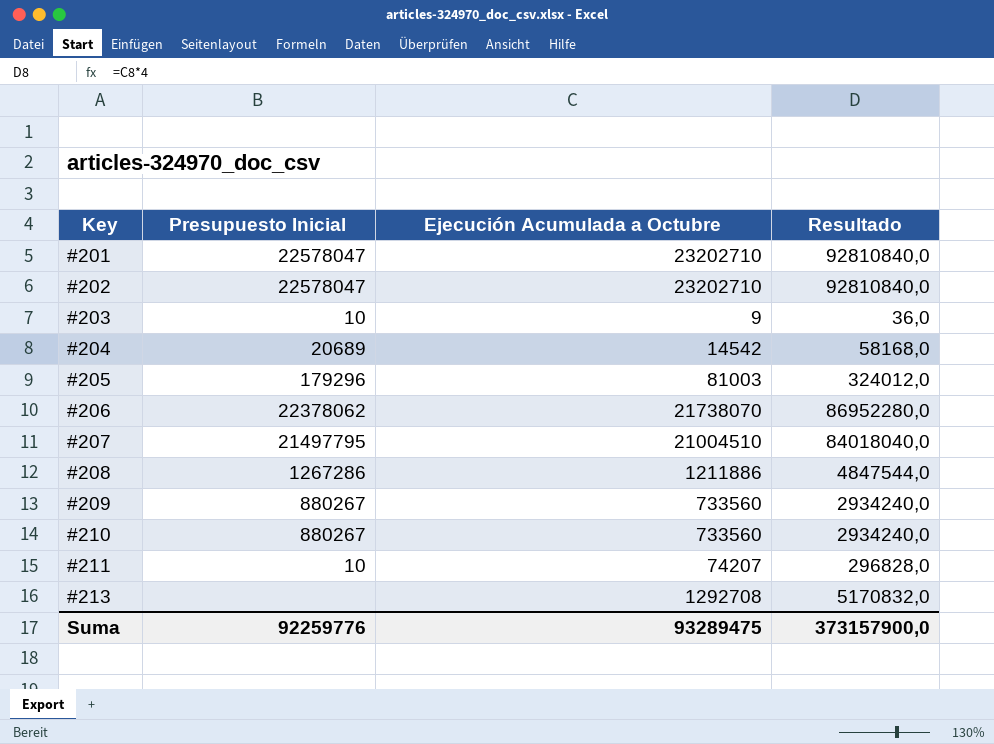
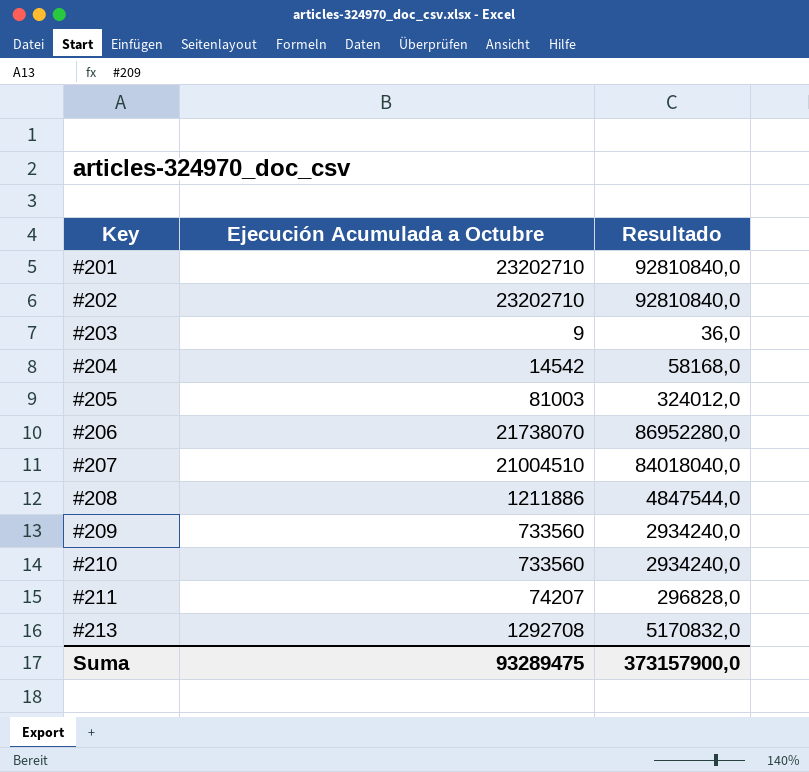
column Presupuesto Inicial | position: 2 -> none

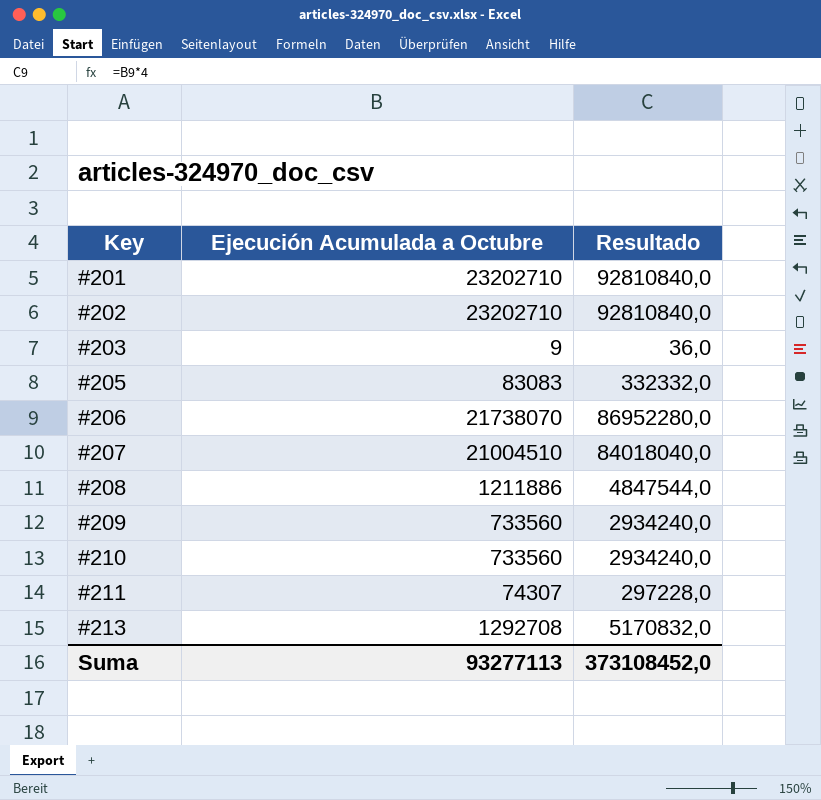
row #204: 14542 | 58168,0 -> none
#205 | Ejecución Acumulada a Octubre: 81003 -> 83083
#205 | Resultado: 324012,0 -> 332332,0
#211 | Ejecución Acumulada a Octubre: 74207 -> 74307
#211 | Resultado: 296828,0 -> 297228,0
Suma | Ejecución Acumulada a Octubre: 93289475 -> 93277113
Suma | Resultado: 373157900,0 -> 373108452,0

